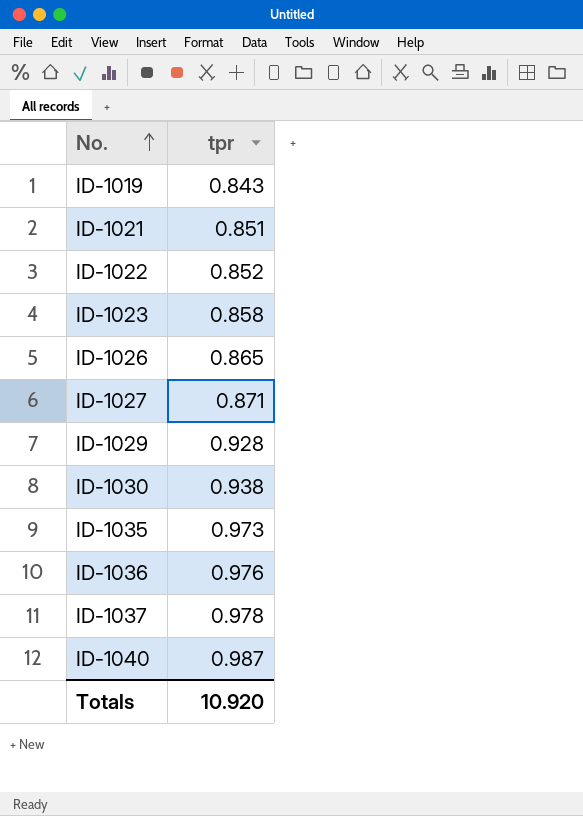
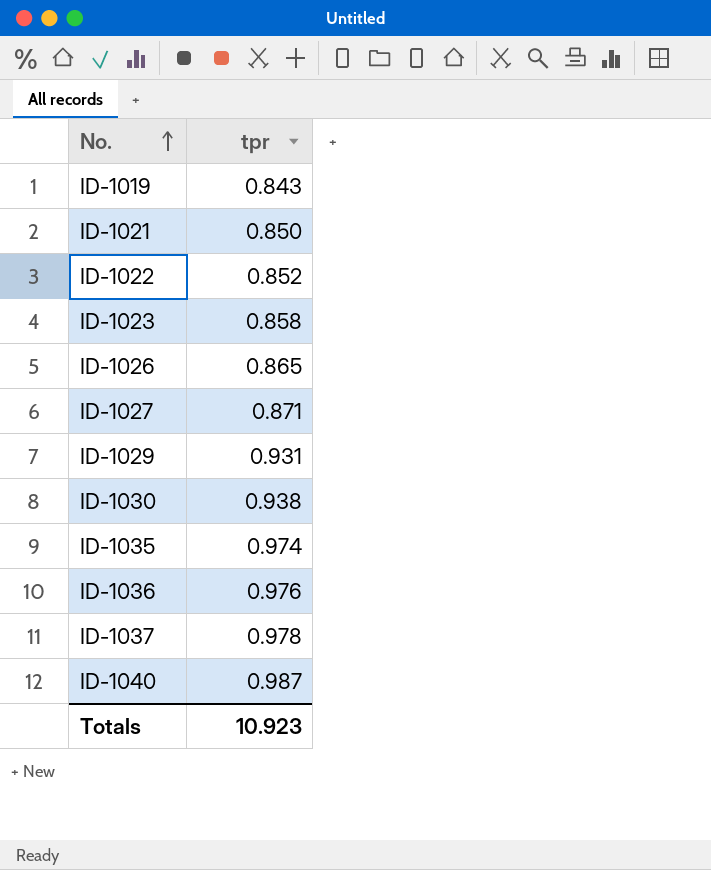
ID-1021 | tpr: 0.851 -> 0.850
ID-1029 | tpr: 0.928 -> 0.931
ID-1035 | tpr: 0.973 -> 0.974
Totals | tpr: 10.920 -> 10.923

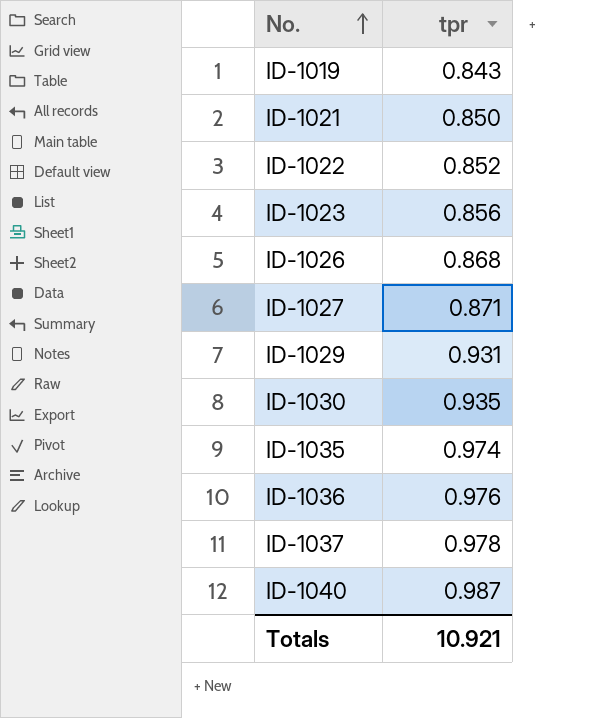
ID-1023 | tpr: 0.858 -> 0.856
ID-1026 | tpr: 0.865 -> 0.868
ID-1030 | tpr: 0.938 -> 0.935
Totals | tpr: 10.923 -> 10.921

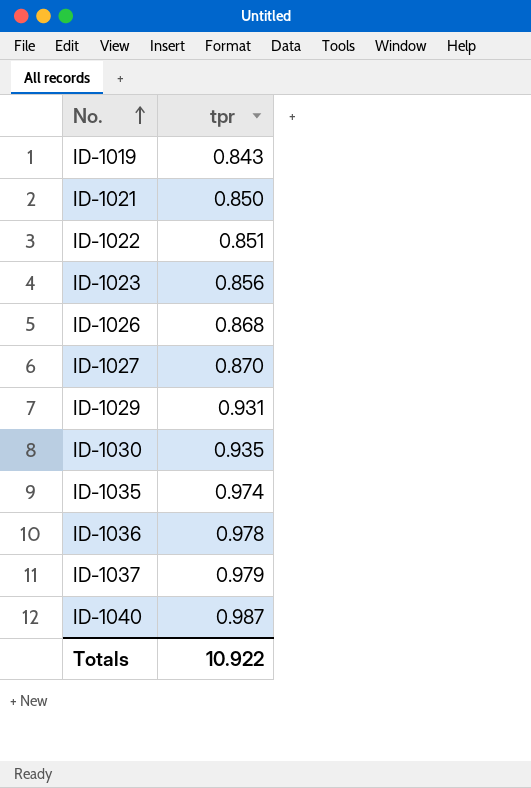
ID-1022 | tpr: 0.852 -> 0.851
ID-1027 | tpr: 0.871 -> 0.870
ID-1036 | tpr: 0.976 -> 0.978
ID-1037 | tpr: 0.978 -> 0.979
Totals | tpr: 10.921 -> 10.922

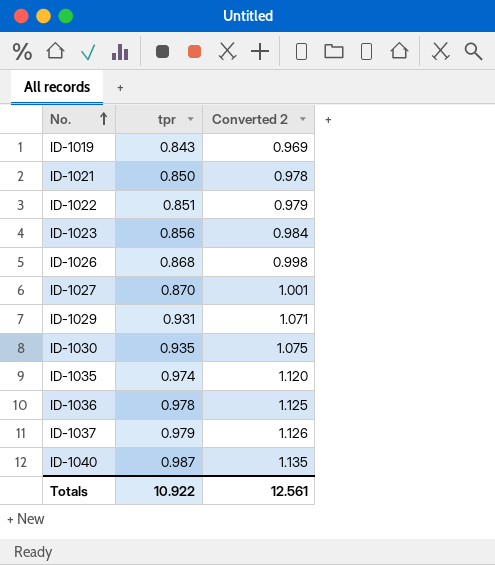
column Converted 2 | formula: none -> [tpr] * 1.15

